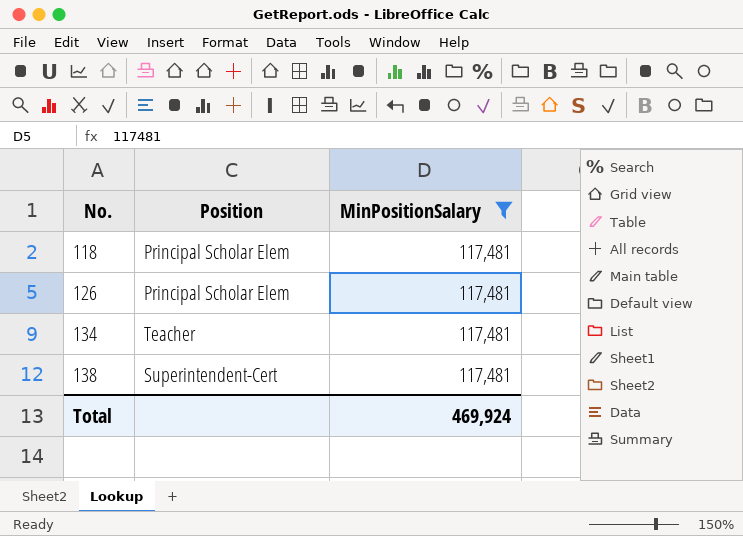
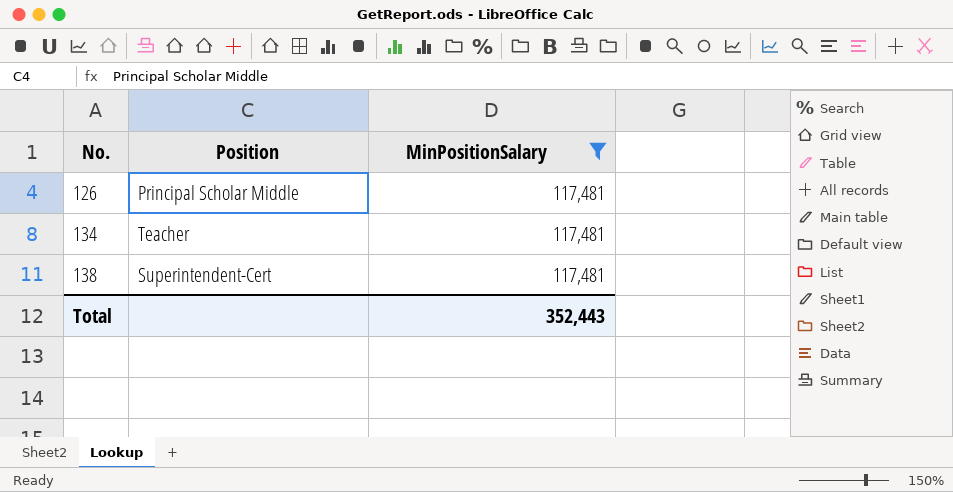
row 118: Principal Scholar Elem | 117,481 -> none
126 | Position: Principal Scholar Elem -> Principal Scholar Middle
Total | MinPositionSalary: 469,924 -> 352,443

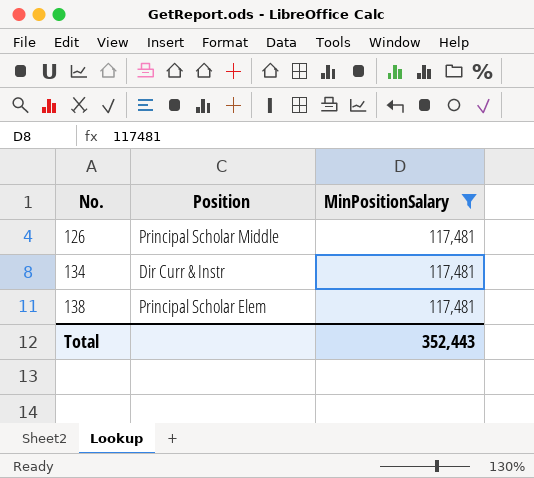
134 | Position: Teacher -> Dir Curr & Instr
138 | Position: Superintendent-Cert -> Principal Scholar Elem

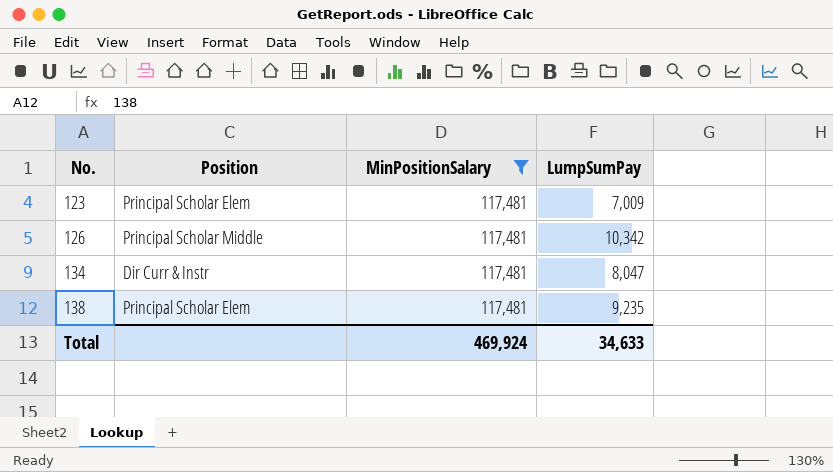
column LumpSumPay | position: none -> 4
row 123: none -> Principal Scholar Elem | 117,481 | 7,009
Total | MinPositionSalary: 352,443 -> 469,924

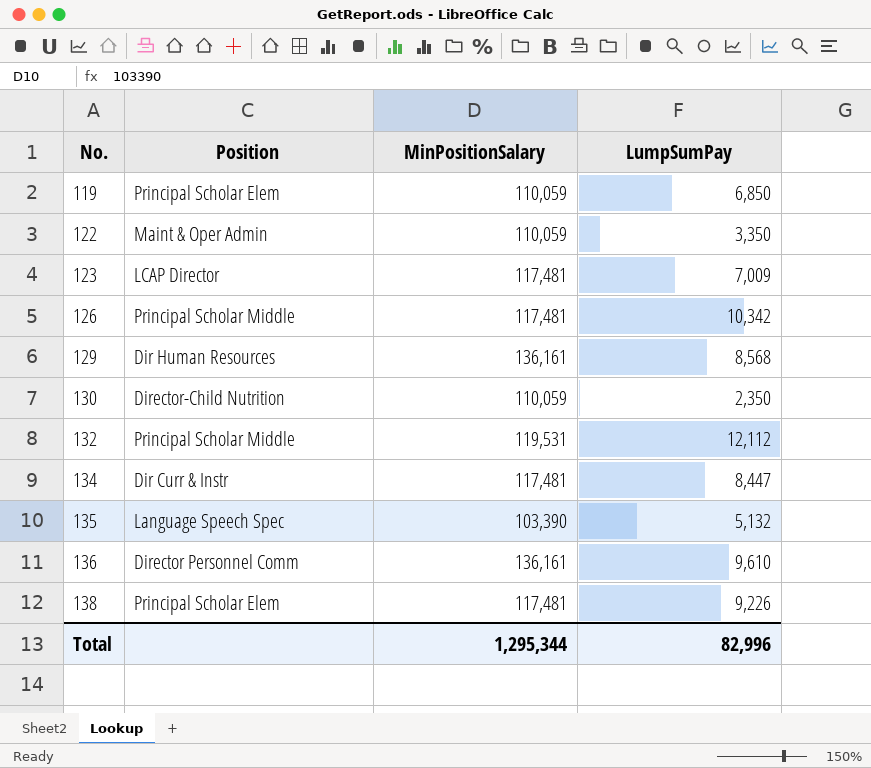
filter: MinPositionSalary = 117,481 -> none
123 | Position: Principal Scholar Elem -> LCAP Director
134 | LumpSumPay: 8,047 -> 8,447
138 | LumpSumPay: 9,235 -> 9,226
Total | MinPositionSalary: 469,924 -> 1,295,344
Total | LumpSumPay: 34,633 -> 82,996

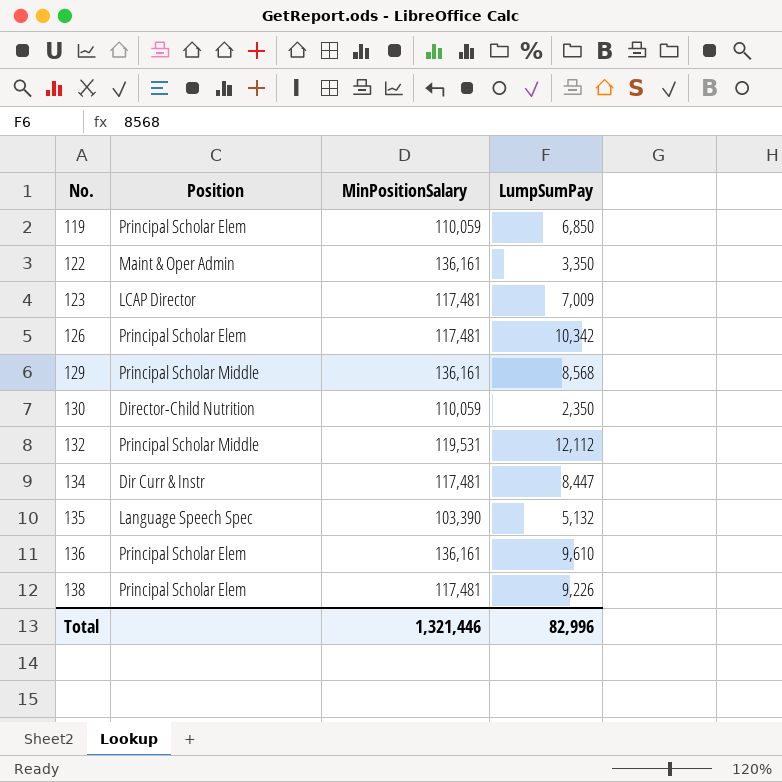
122 | MinPositionSalary: 110,059 -> 136,161
126 | Position: Principal Scholar Middle -> Principal Scholar Elem
129 | Position: Dir Human Resources -> Principal Scholar Middle
136 | Position: Director Personnel Comm -> Principal Scholar Elem
Total | MinPositionSalary: 1,295,344 -> 1,321,446

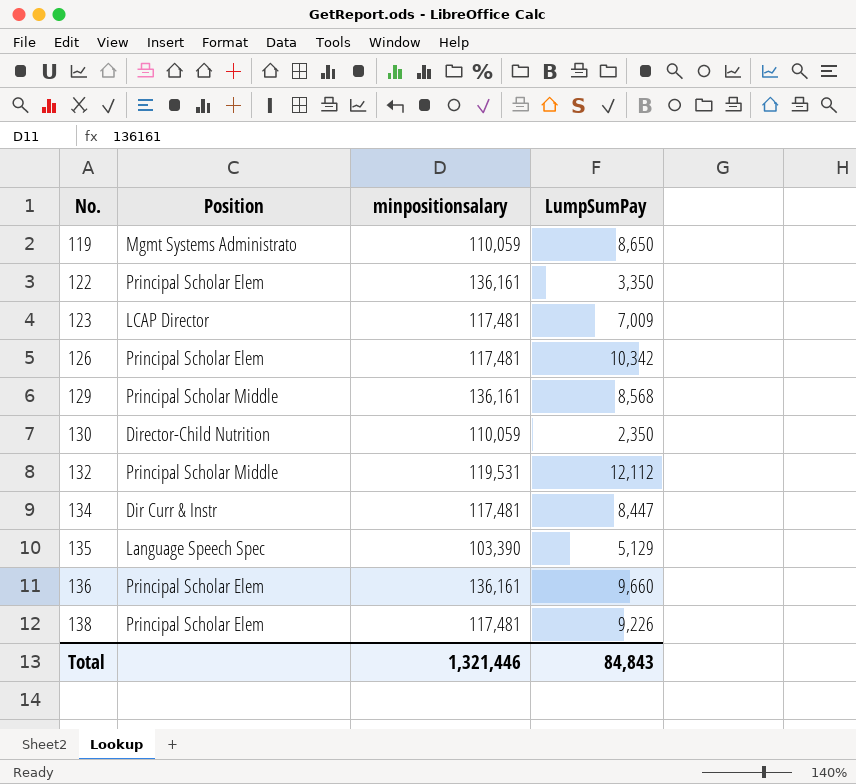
column name: MinPositionSalary -> minpositionsalary
119 | Position: Principal Scholar Elem -> Mgmt Systems Administrato
119 | LumpSumPay: 6,850 -> 8,650
122 | Position: Maint & Oper Admin -> Principal Scholar Elem
135 | LumpSumPay: 5,132 -> 5,129
136 | LumpSumPay: 9,610 -> 9,660
Total | LumpSumPay: 82,996 -> 84,843

